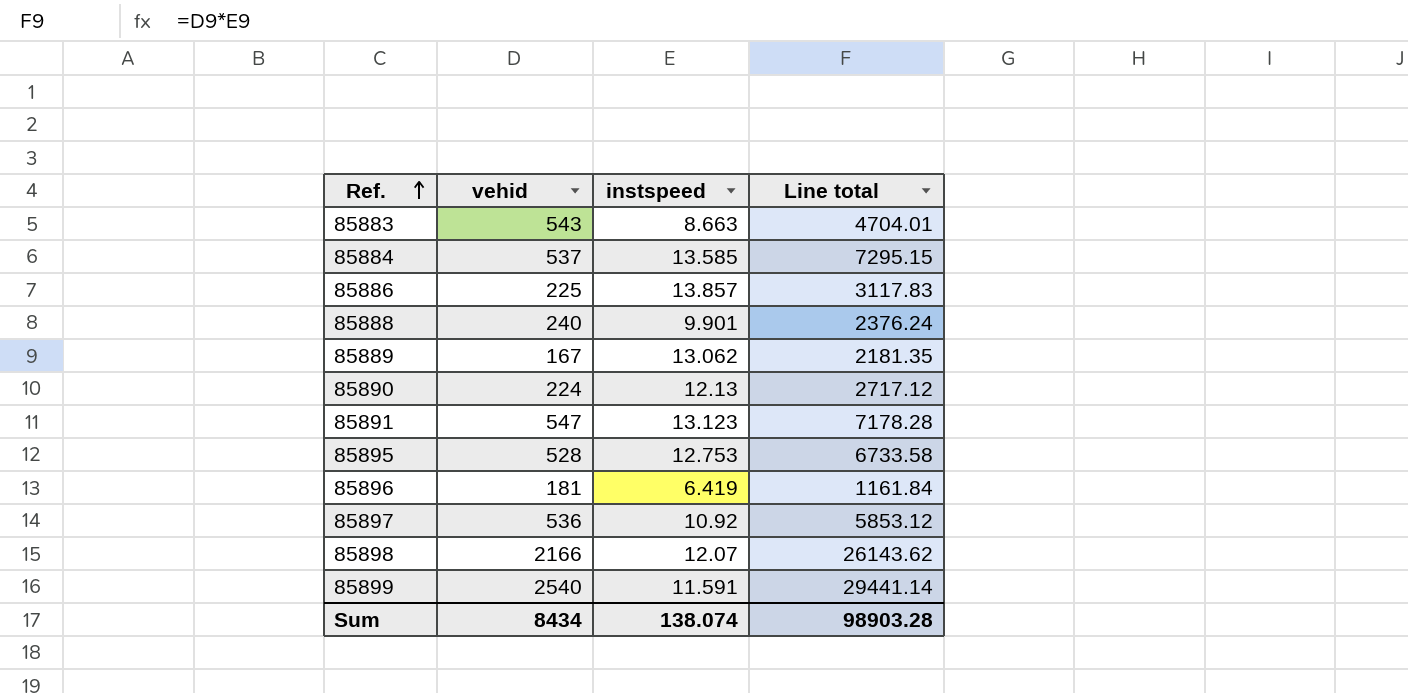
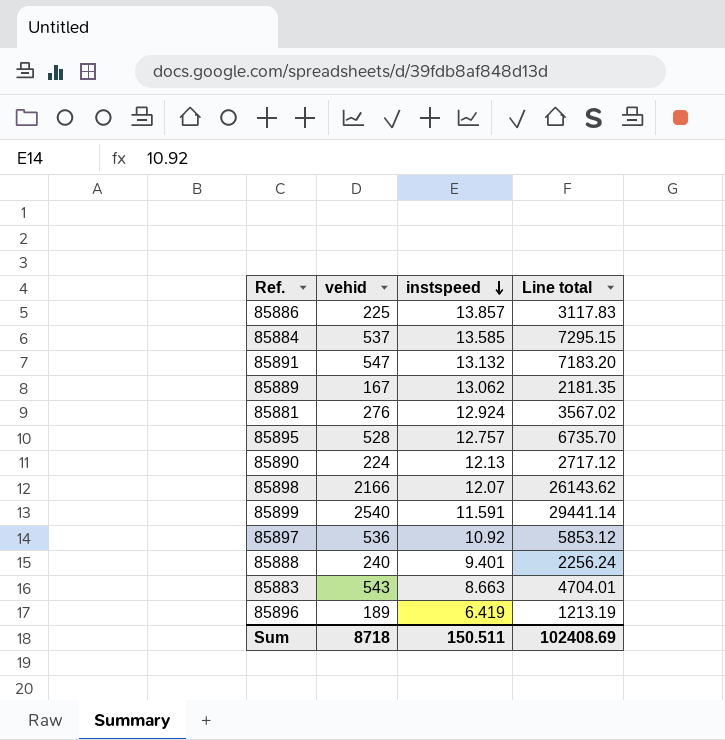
row order: Ref. ascending -> instspeed descending
85891 | instspeed: 13.123 -> 13.132
85891 | Line total: 7178.28 -> 7183.20
row 85881: none -> 276 | 12.924 | 3567.02
85895 | instspeed: 12.753 -> 12.757
85895 | Line total: 6733.58 -> 6735.70
85888 | instspeed: 9.901 -> 9.401
85888 | Line total: 2376.24 -> 2256.24
85896 | vehid: 181 -> 189
85896 | Line total: 1161.84 -> 1213.19
Sum | vehid: 8434 -> 8718
Sum | instspeed: 138.074 -> 150.511
Sum | Line total: 98903.28 -> 102408.69

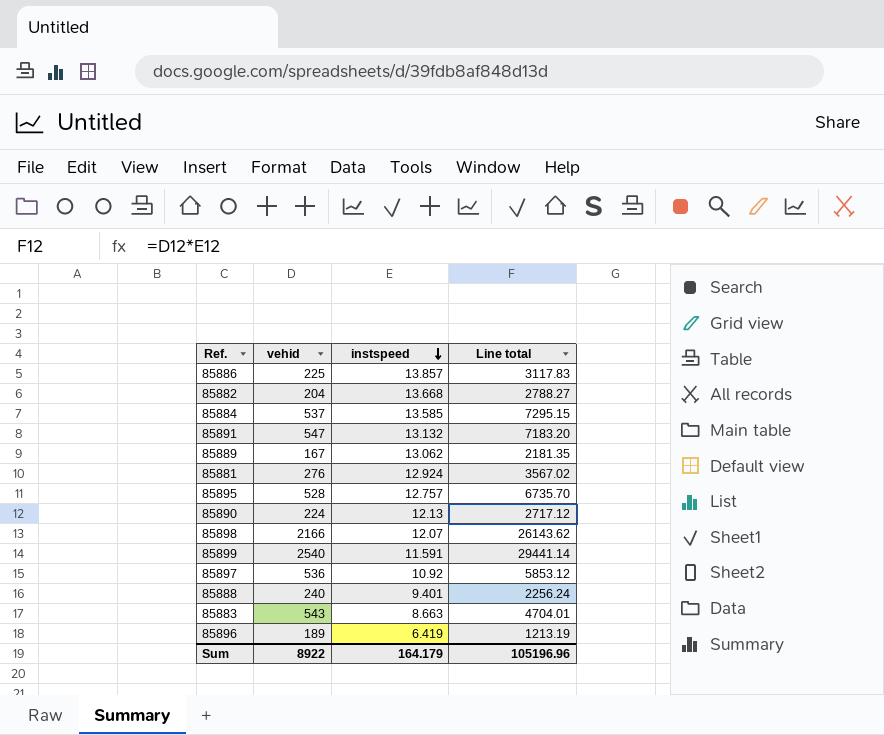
row 85882: none -> 204 | 13.668 | 2788.27
Sum | vehid: 8718 -> 8922
Sum | instspeed: 150.511 -> 164.179
Sum | Line total: 102408.69 -> 105196.96

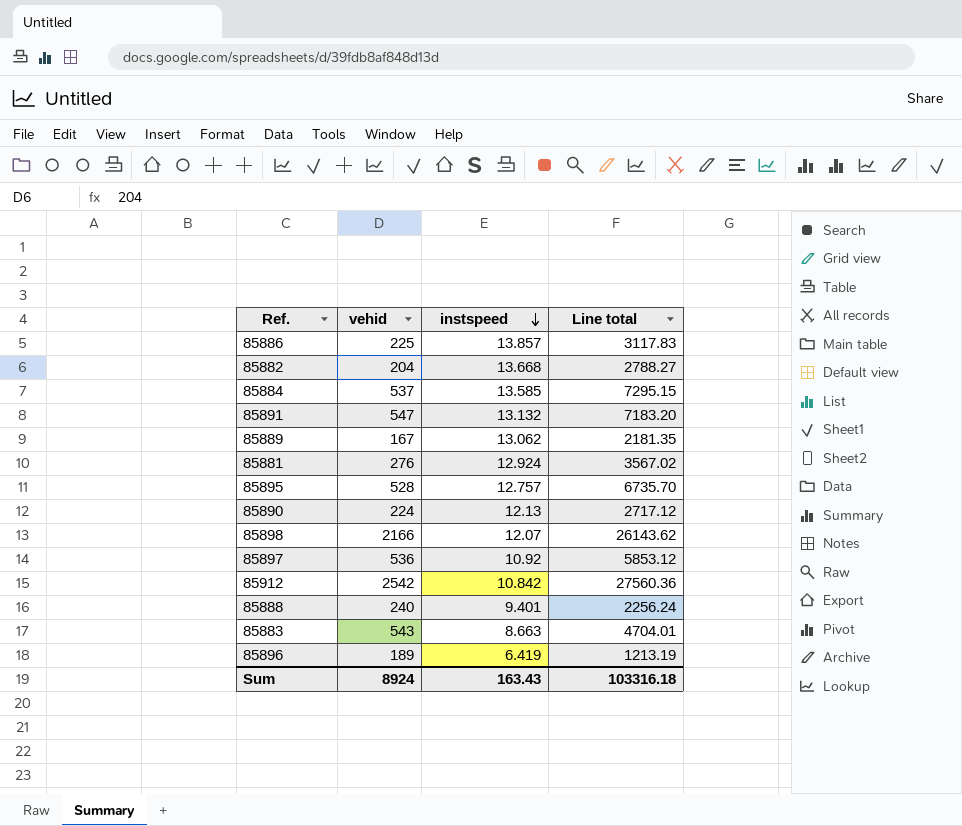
row 85899: 2540 | 11.591 | 29441.14 -> none
row 85912: none -> 2542 | 10.842 | 27560.36
Sum | vehid: 8922 -> 8924
Sum | instspeed: 164.179 -> 163.43
Sum | Line total: 105196.96 -> 103316.18

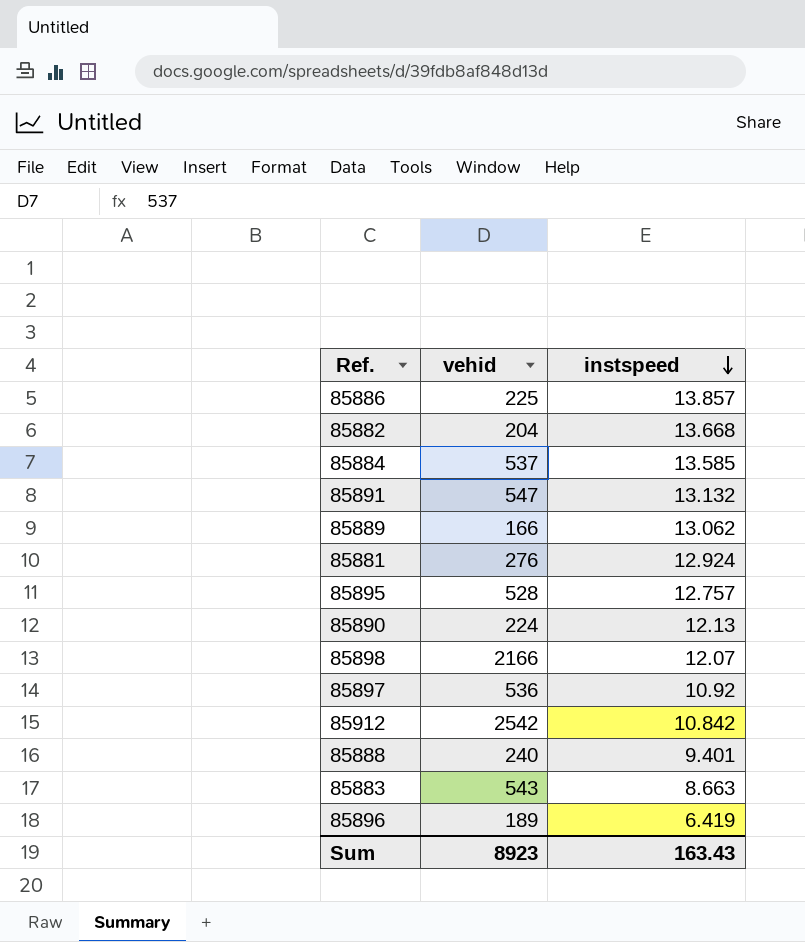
column Line total | formula: [vehid] * [instspeed] -> none
85889 | vehid: 167 -> 166
Sum | vehid: 8924 -> 8923

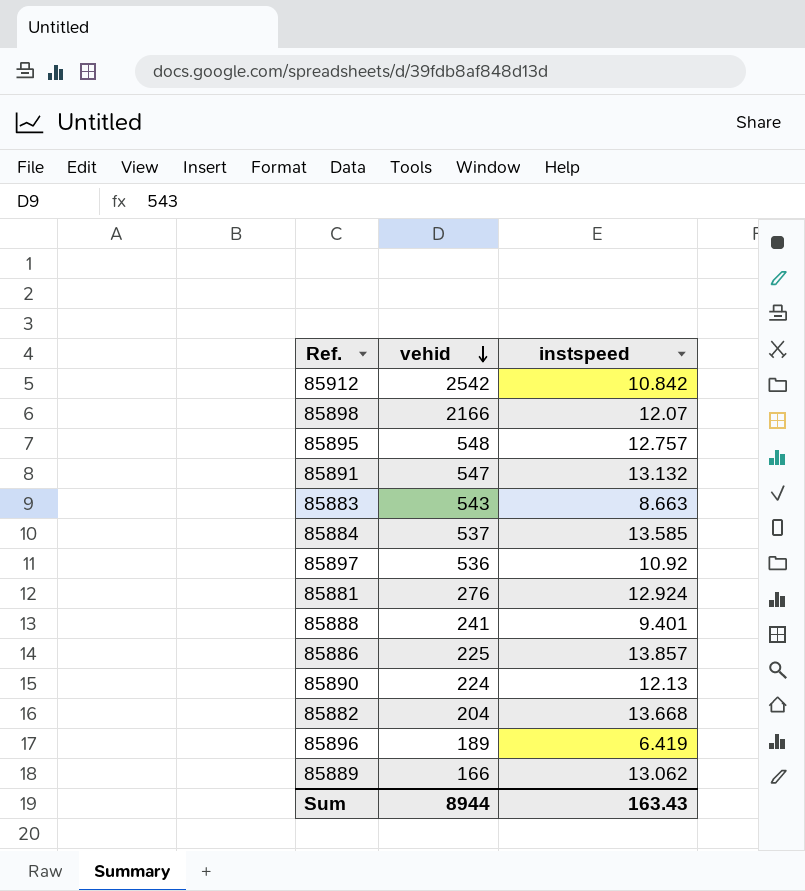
row order: instspeed descending -> vehid descending
85895 | vehid: 528 -> 548
85888 | vehid: 240 -> 241
Sum | vehid: 8923 -> 8944

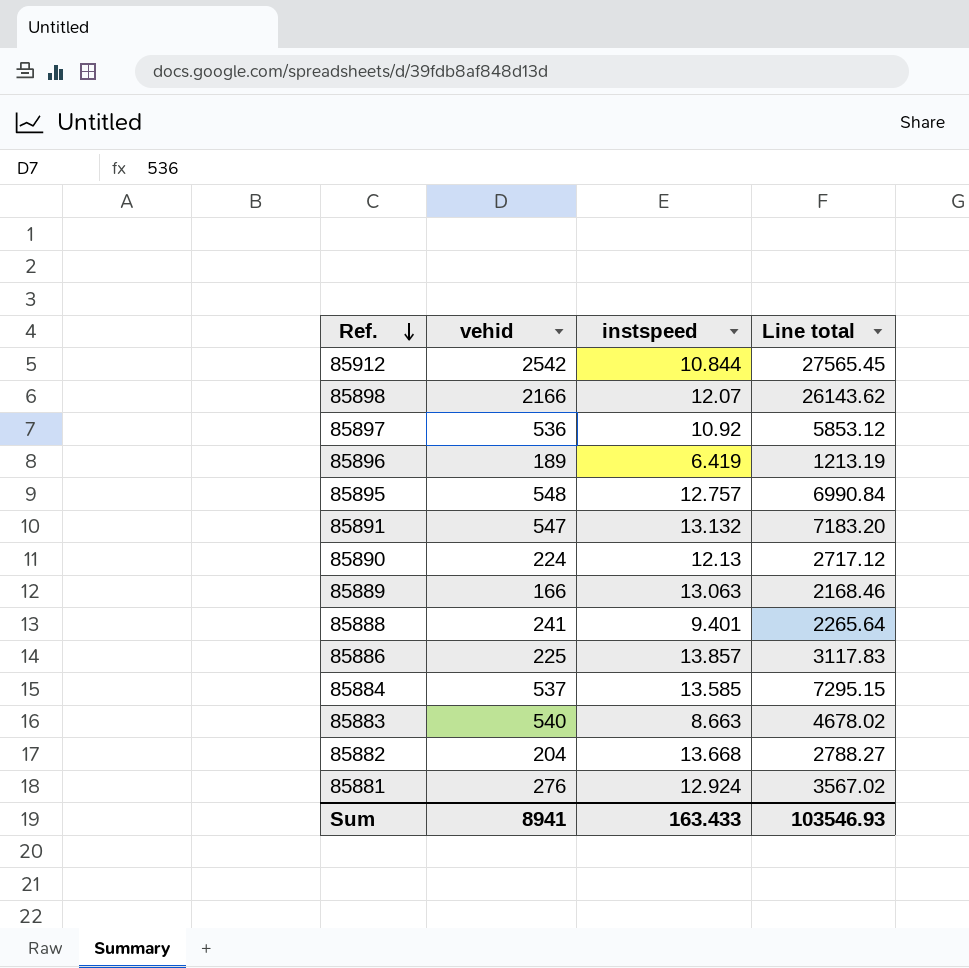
row order: vehid descending -> Ref. descending
column Line total | formula: none -> [vehid] * [instspeed]
85912 | instspeed: 10.842 -> 10.844
85889 | instspeed: 13.062 -> 13.063
85883 | vehid: 543 -> 540
Sum | vehid: 8944 -> 8941
Sum | instspeed: 163.43 -> 163.433

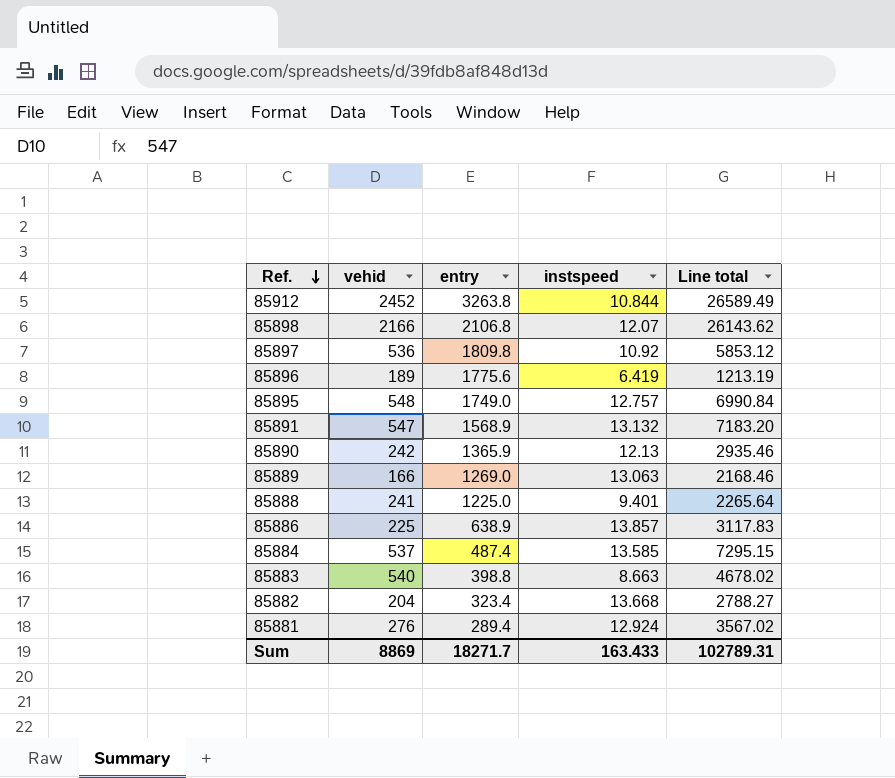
column entry | position: none -> 3
85912 | vehid: 2542 -> 2452
85912 | Line total: 27565.45 -> 26589.49
85890 | vehid: 224 -> 242
85890 | Line total: 2717.12 -> 2935.46
Sum | vehid: 8941 -> 8869
Sum | Line total: 103546.93 -> 102789.31

